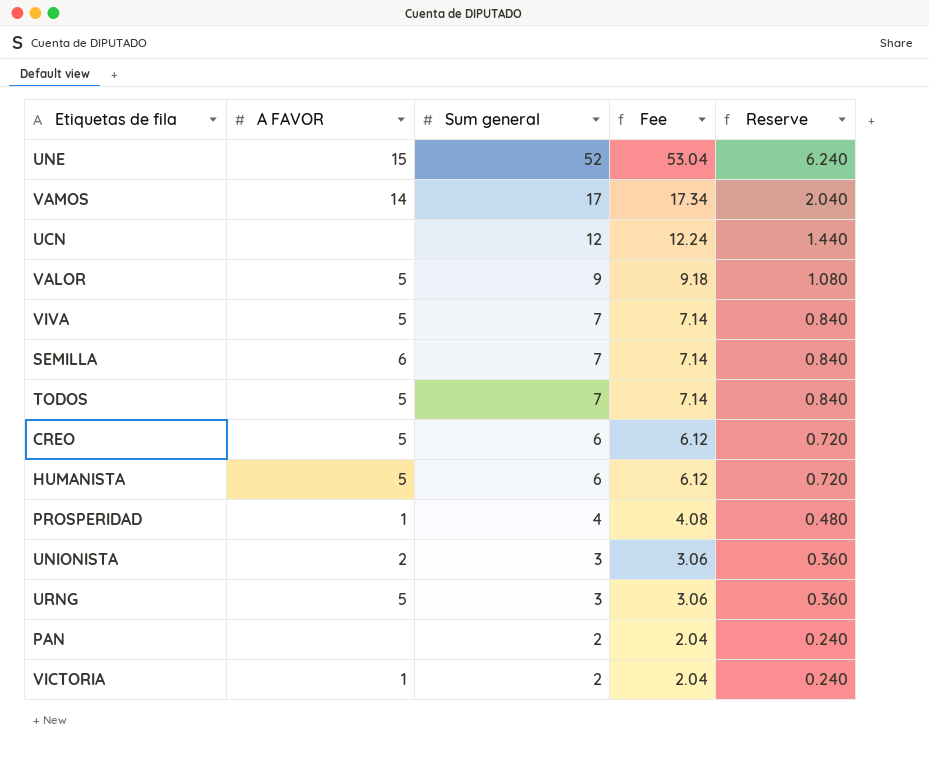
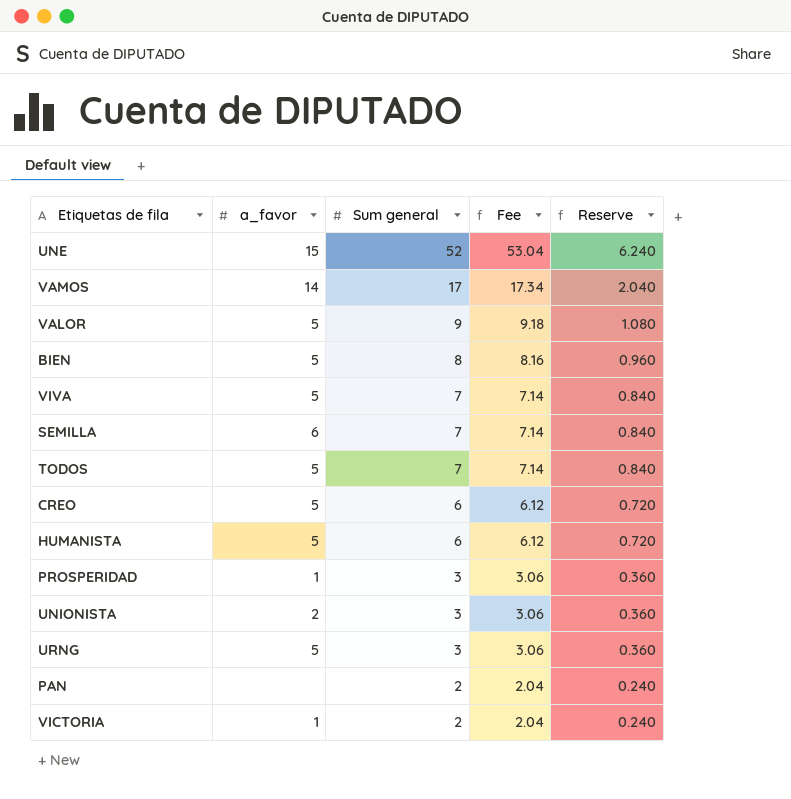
column name: A FAVOR -> a_favor
row UCN: none | 12 | 12.24 | 1.440 -> none
row BIEN: none -> 5 | 8 | 8.16 | 0.960
PROSPERIDAD | Sum general: 4 -> 3
PROSPERIDAD | Fee: 4.08 -> 3.06
PROSPERIDAD | Reserve: 0.480 -> 0.360

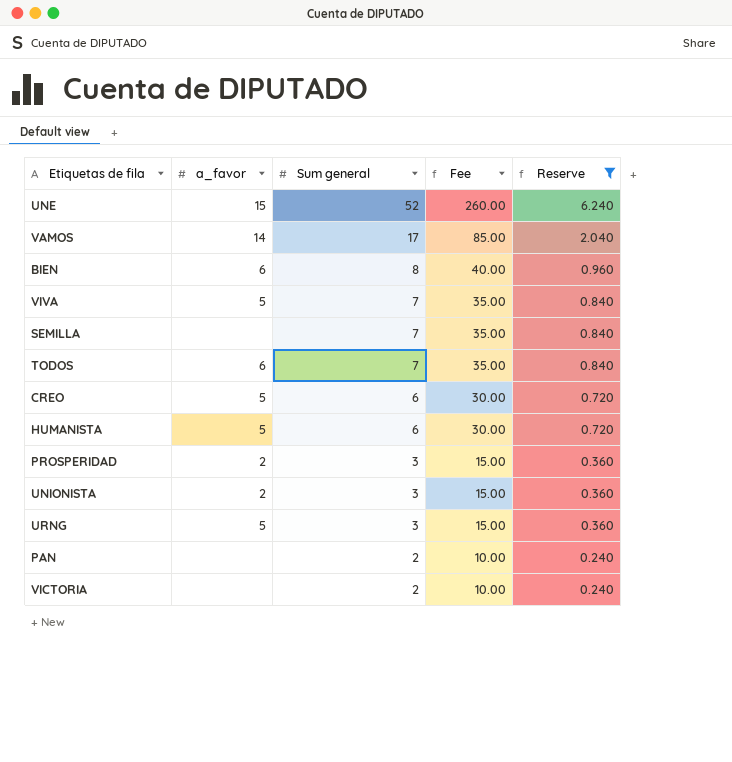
filter: none -> Reserve != 1.080
column Fee | formula: [Sum general] * 1.02 -> [Sum general] * 5
BIEN | a_favor: 5 -> 6
SEMILLA | a_favor: 6 -> none
TODOS | a_favor: 5 -> 6
PROSPERIDAD | a_favor: 1 -> 2
VICTORIA | a_favor: 1 -> none

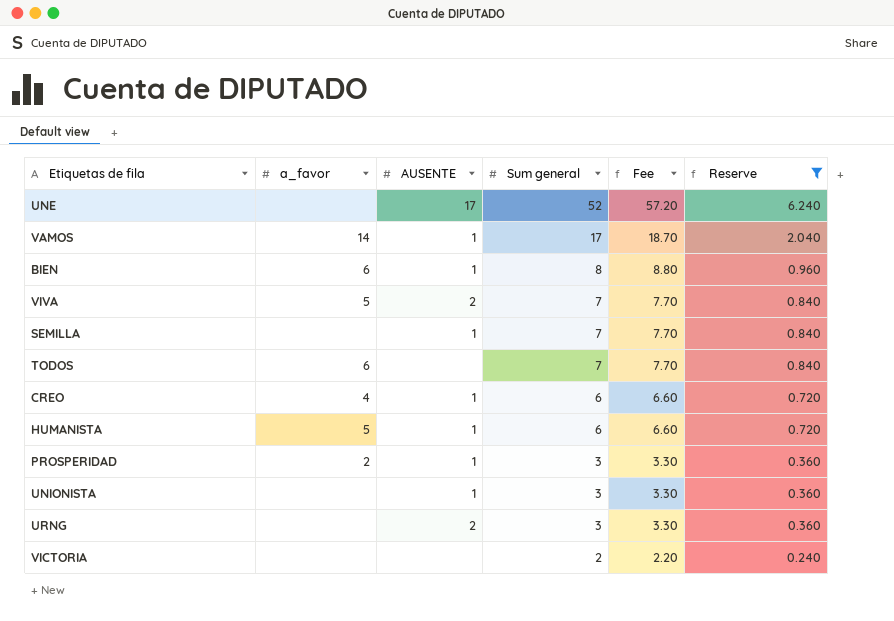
column AUSENTE | position: none -> 3
column Fee | formula: [Sum general] * 5 -> [Sum general] * 1.1
row PAN: none | 2 | 10.00 | 0.240 -> none
UNE | a_favor: 15 -> none
CREO | a_favor: 5 -> 4
UNIONISTA | a_favor: 2 -> none
URNG | a_favor: 5 -> none

